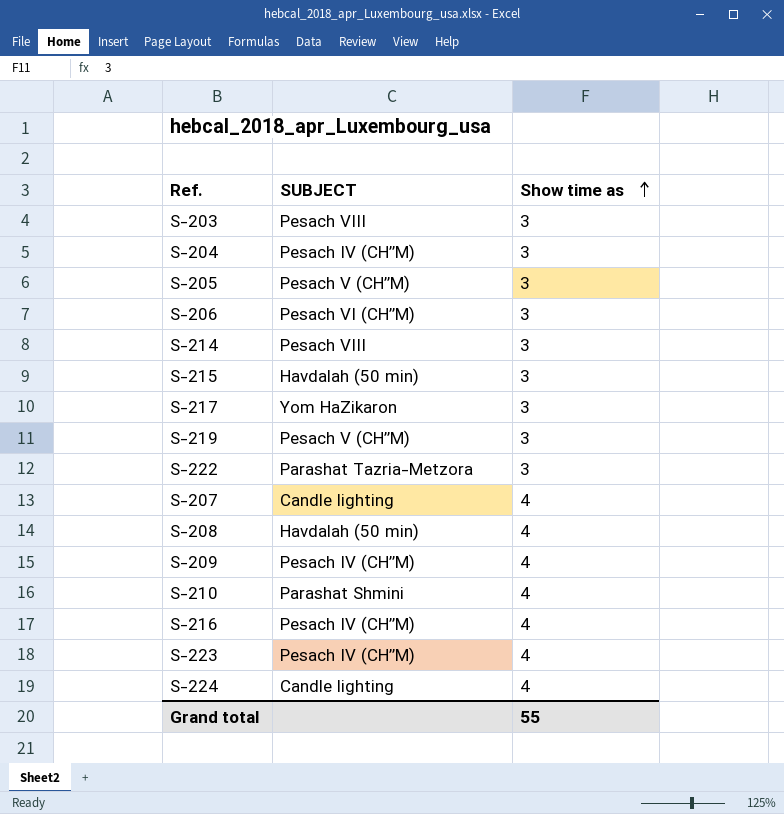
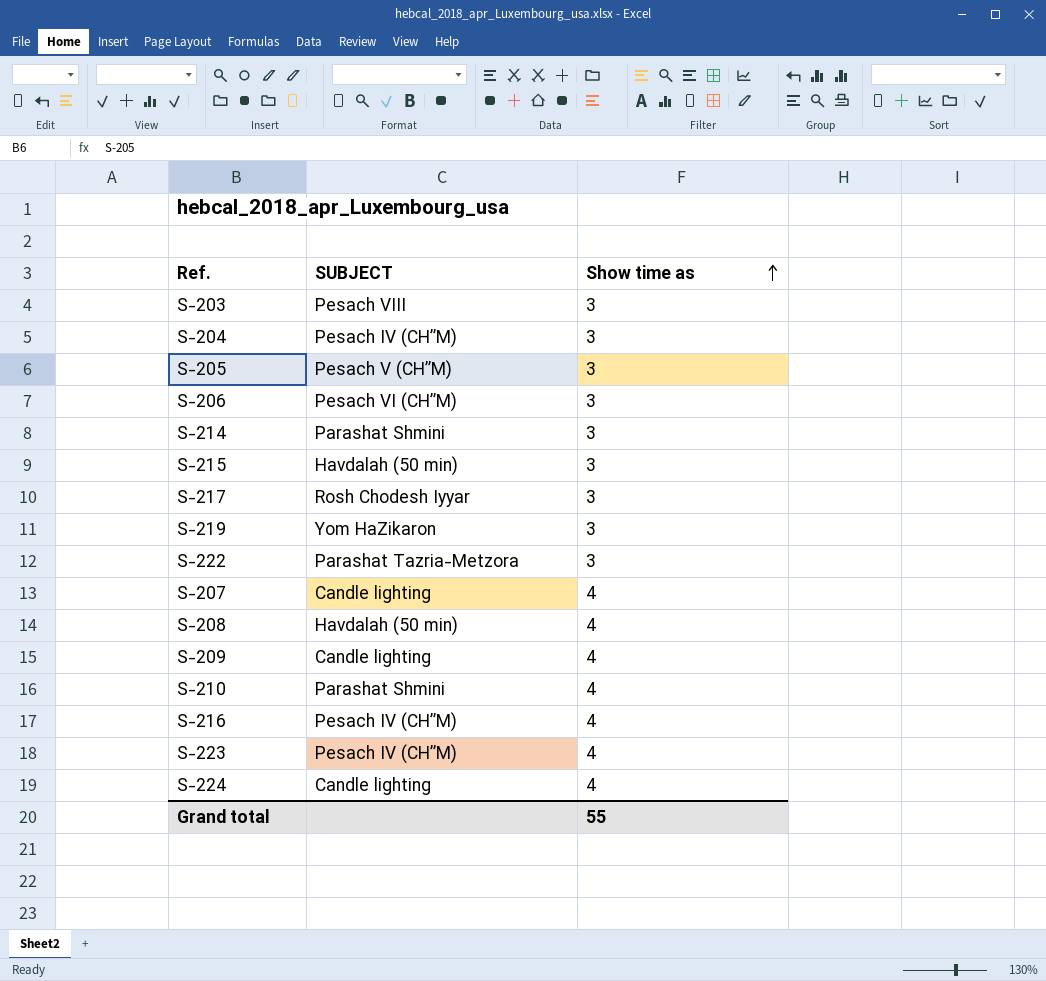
S-214 | SUBJECT: Pesach VIII -> Parashat Shmini
S-217 | SUBJECT: Yom HaZikaron -> Rosh Chodesh Iyyar
S-219 | SUBJECT: Pesach V (CH’’M) -> Yom HaZikaron
S-209 | SUBJECT: Pesach IV (CH’’M) -> Candle lighting

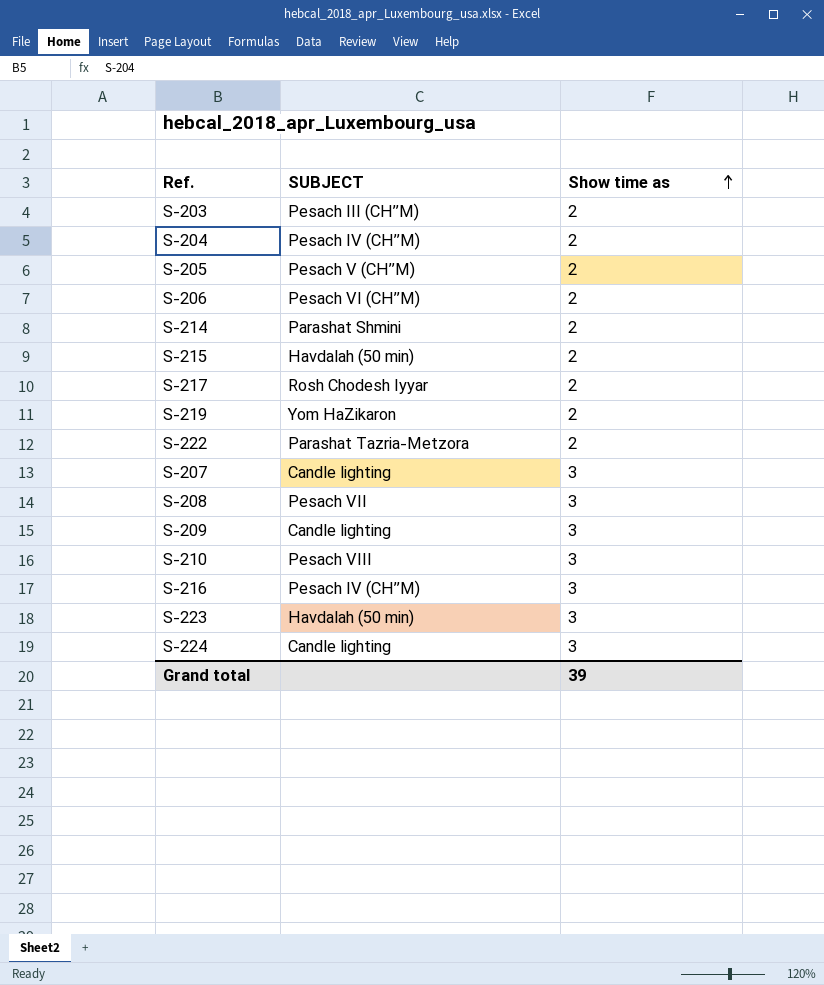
S-203 | SUBJECT: Pesach VIII -> Pesach III (CH’’M)
S-203 | Show time as: 3 -> 2
S-204 | Show time as: 3 -> 2
S-205 | Show time as: 3 -> 2
S-206 | Show time as: 3 -> 2
S-214 | Show time as: 3 -> 2
S-215 | Show time as: 3 -> 2
S-217 | Show time as: 3 -> 2
S-219 | Show time as: 3 -> 2
S-222 | Show time as: 3 -> 2
S-207 | Show time as: 4 -> 3
S-208 | SUBJECT: Havdalah (50 min) -> Pesach VII
S-208 | Show time as: 4 -> 3
S-209 | Show time as: 4 -> 3
S-210 | SUBJECT: Parashat Shmini -> Pesach VIII
S-210 | Show time as: 4 -> 3
S-216 | Show time as: 4 -> 3
S-223 | SUBJECT: Pesach IV (CH’’M) -> Havdalah (50 min)
S-223 | Show time as: 4 -> 3
S-224 | Show time as: 4 -> 3
Grand total | Show time as: 55 -> 39

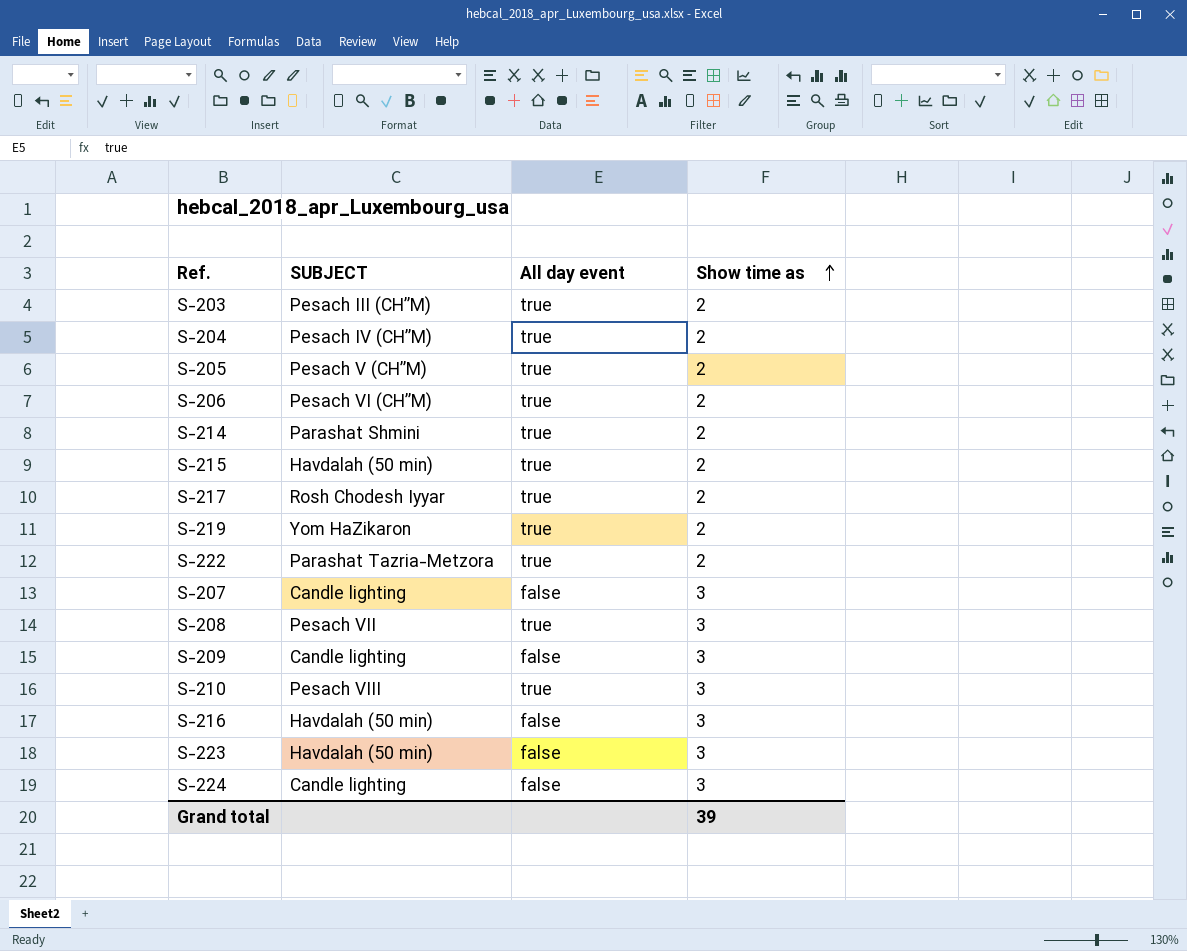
column All day event | position: none -> 3
S-216 | SUBJECT: Pesach IV (CH’’M) -> Havdalah (50 min)

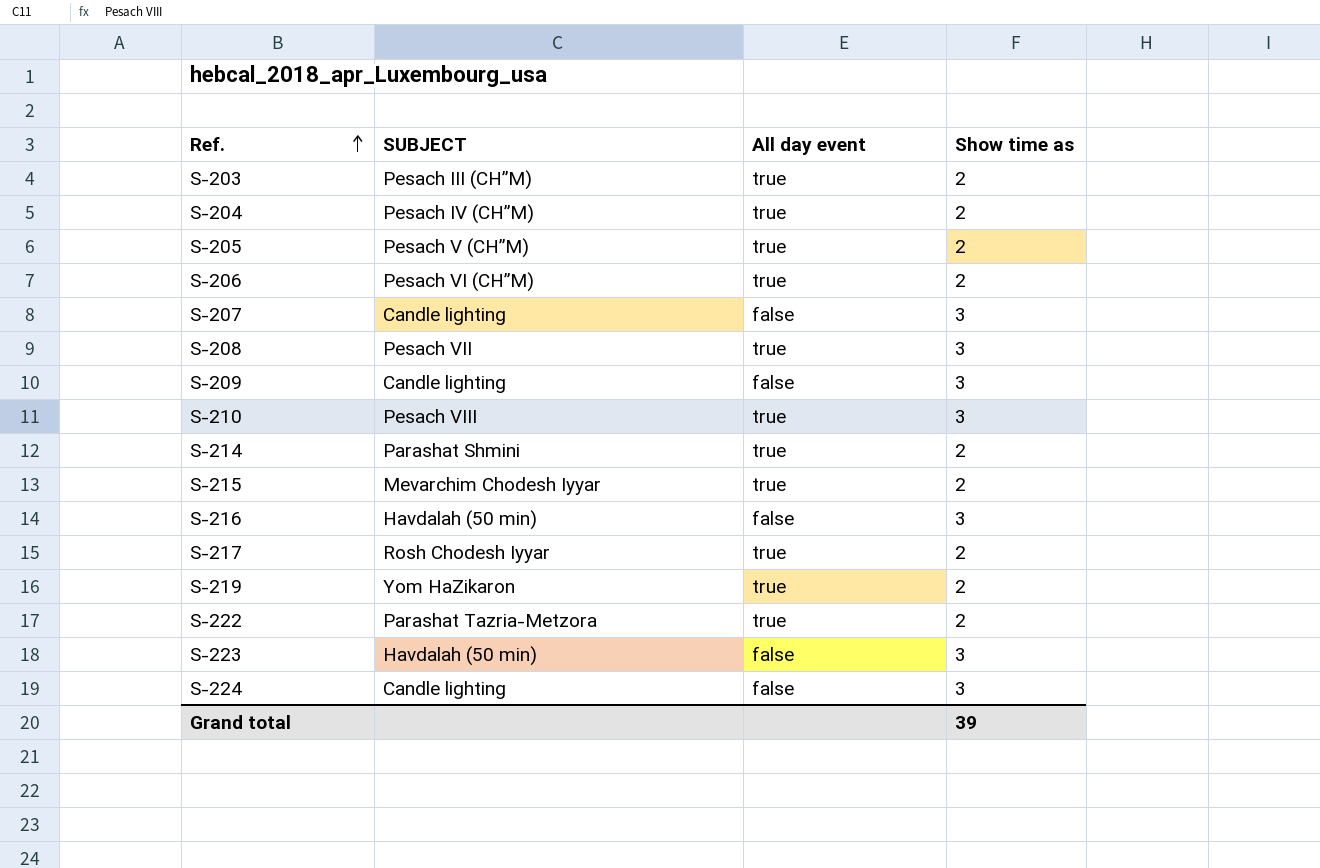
row order: Show time as ascending -> Ref. ascending
S-215 | SUBJECT: Havdalah (50 min) -> Mevarchim Chodesh Iyyar

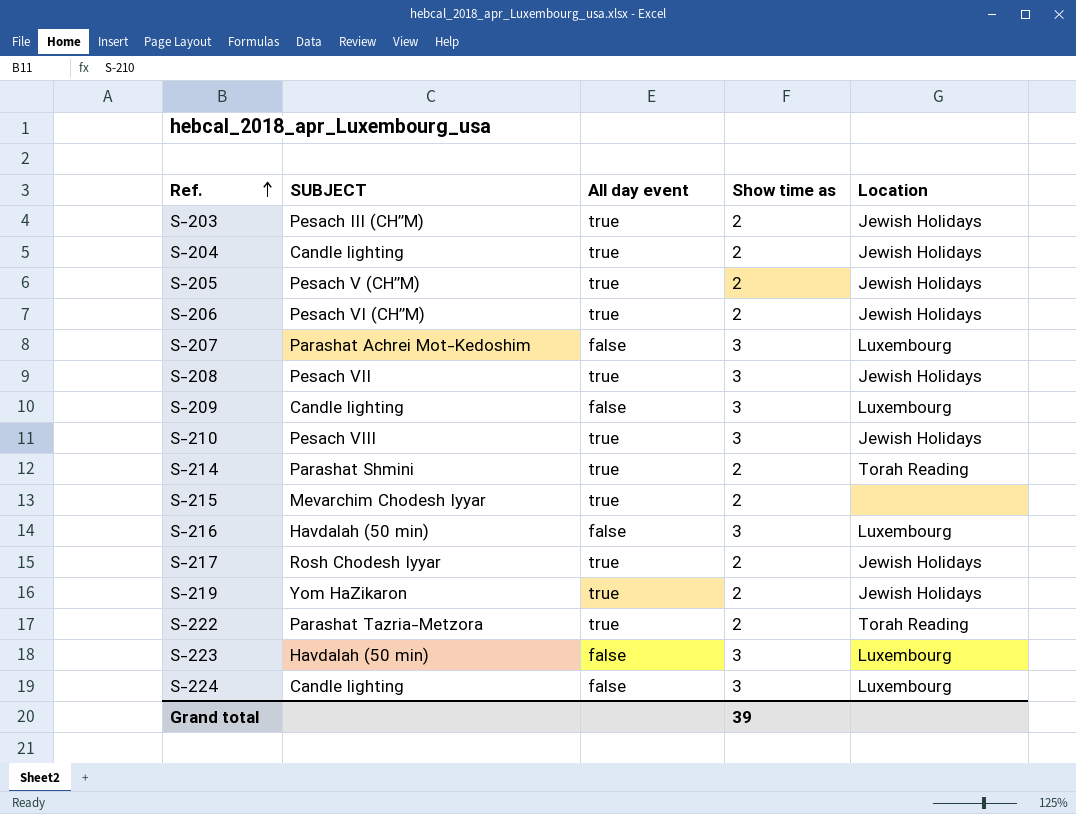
column Location | position: none -> 5
S-204 | SUBJECT: Pesach IV (CH’’M) -> Candle lighting
S-207 | SUBJECT: Candle lighting -> Parashat Achrei Mot-Kedoshim

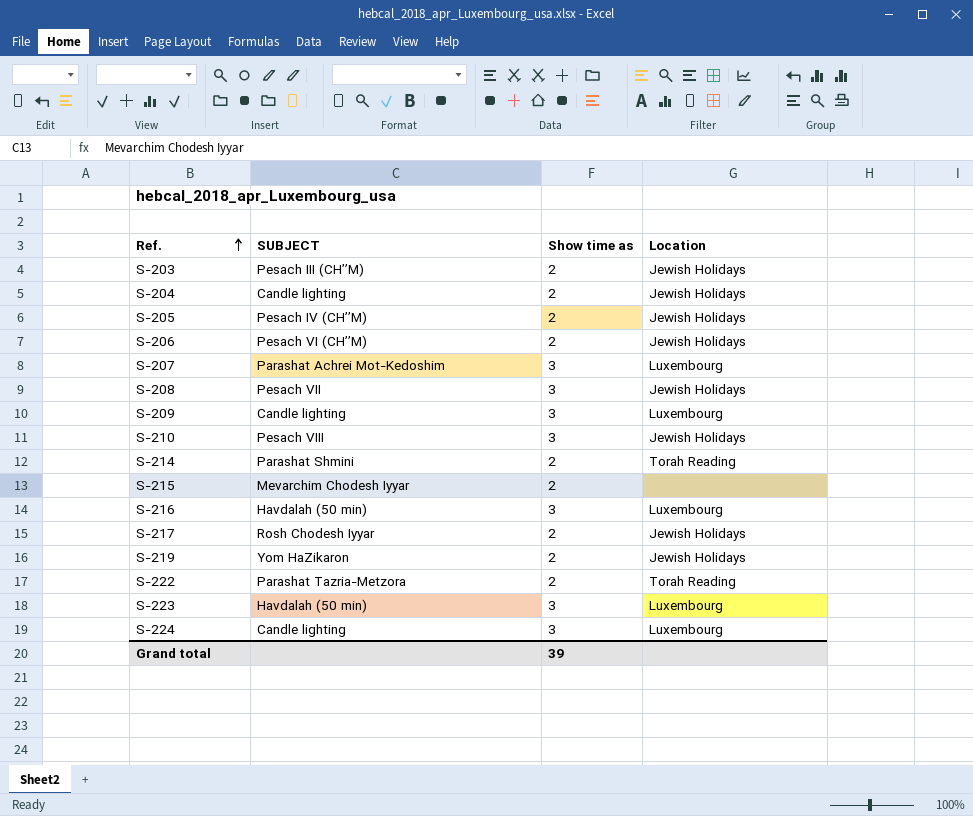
column All day event | position: 3 -> none
S-205 | SUBJECT: Pesach V (CH’’M) -> Pesach IV (CH’’M)

